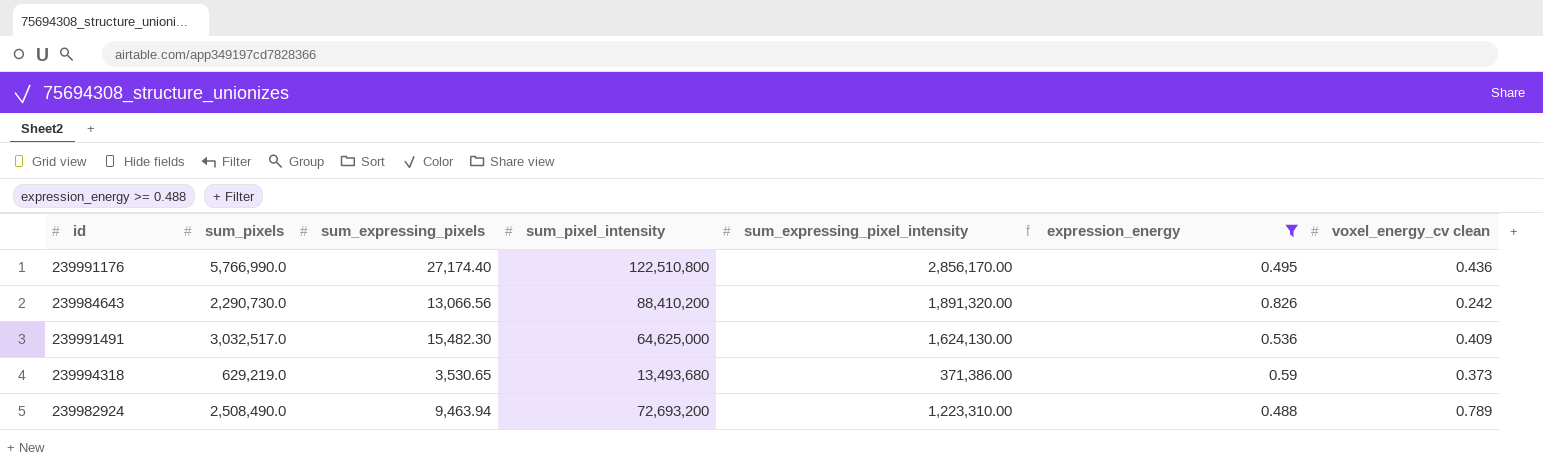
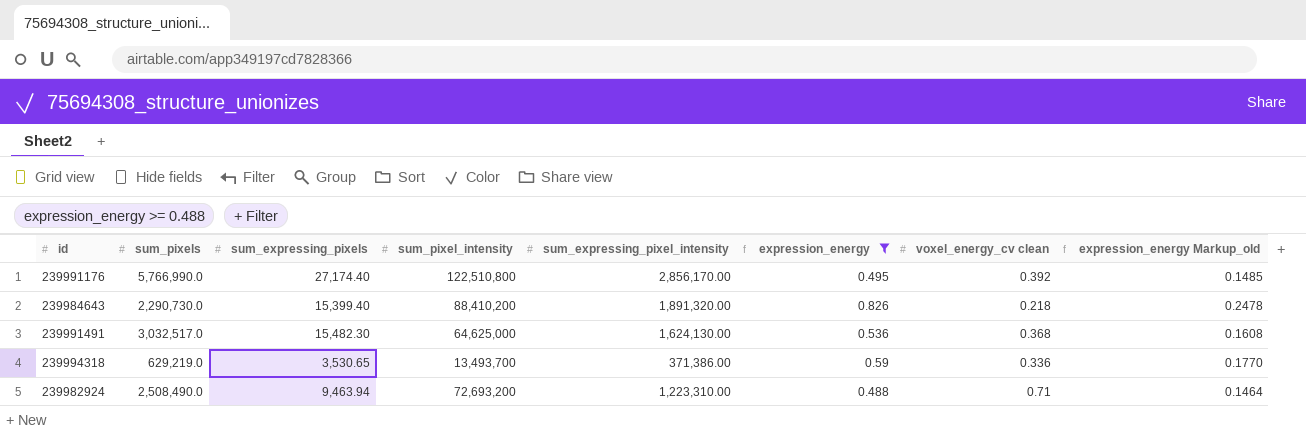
column expression_energy Markup_old | formula: none -> [expression_energy] * 0.3
239991176 | voxel_energy_cv clean: 0.436 -> 0.392
239984643 | sum_expressing_pixels: 13,066.56 -> 15,399.40
239984643 | voxel_energy_cv clean: 0.242 -> 0.218
239991491 | voxel_energy_cv clean: 0.409 -> 0.368
239994318 | sum_pixel_intensity: 13,493,680 -> 13,493,700
239994318 | voxel_energy_cv clean: 0.373 -> 0.336
239982924 | voxel_energy_cv clean: 0.789 -> 0.71

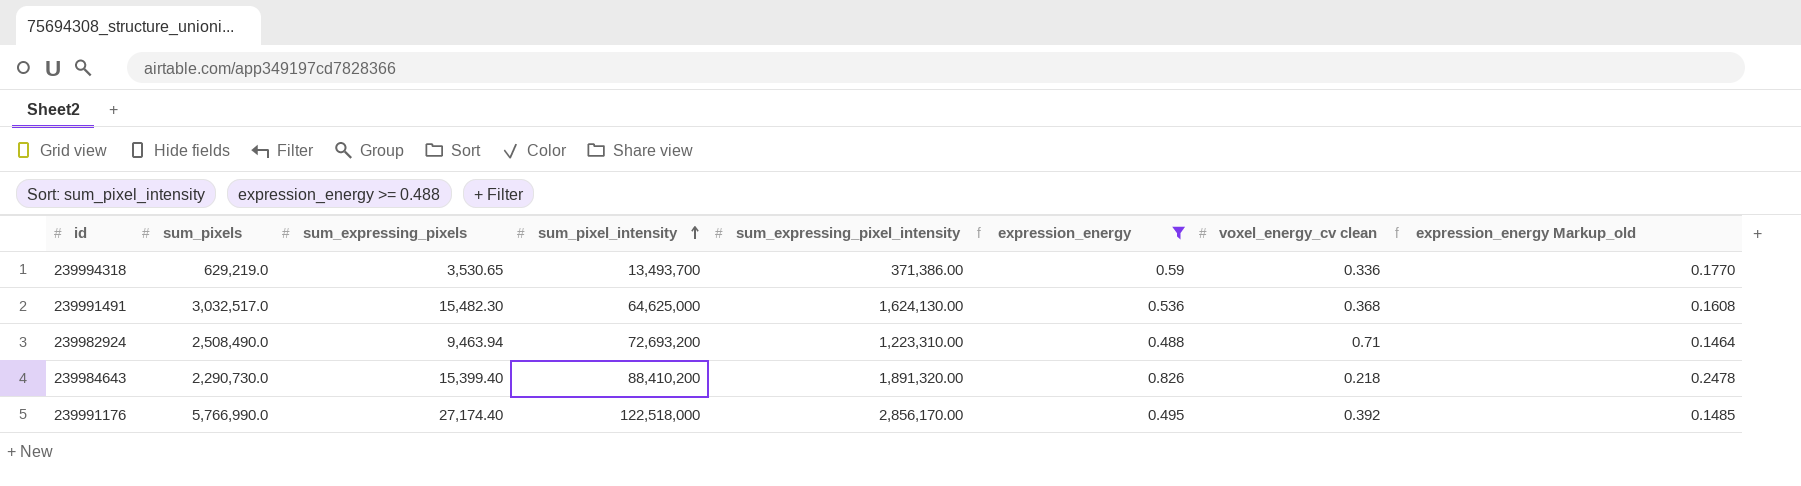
row order: none -> sum_pixel_intensity ascending
239991176 | sum_pixel_intensity: 122,510,800 -> 122,518,000

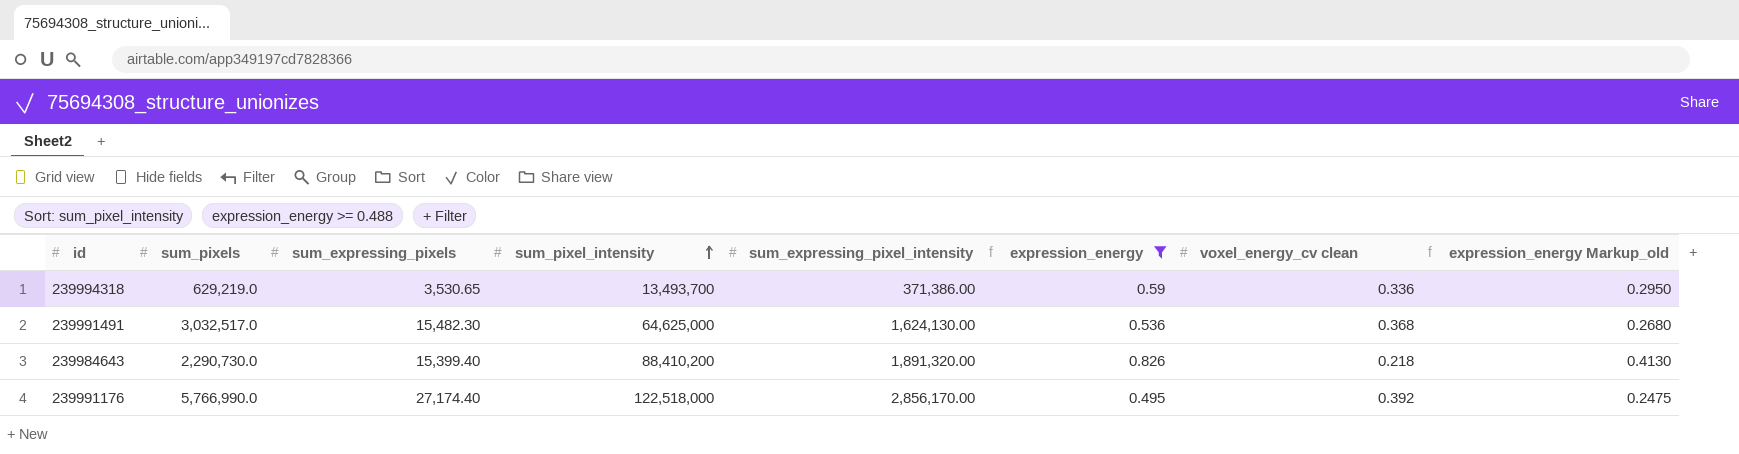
column expression_energy Markup_old | formula: [expression_energy] * 0.3 -> [expression_energy] * 0.5
row 239982924: 2,508,490.0 | 9,463.94 | 72,693,200 | 1,223,310.00 | 0.488 | 0.71 | 0.1464 -> none

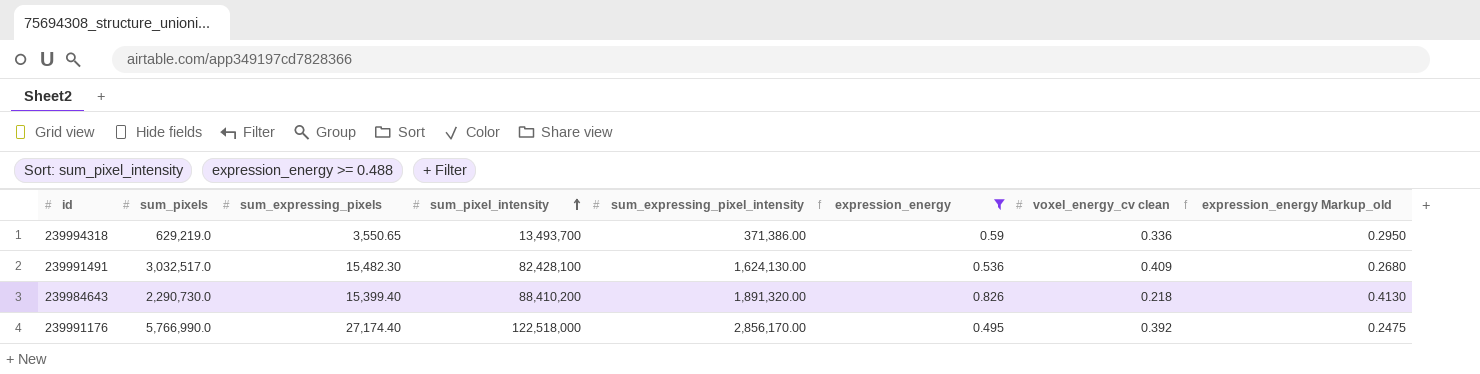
239994318 | sum_expressing_pixels: 3,530.65 -> 3,550.65
239991491 | sum_pixel_intensity: 64,625,000 -> 82,428,100
239991491 | voxel_energy_cv clean: 0.368 -> 0.409

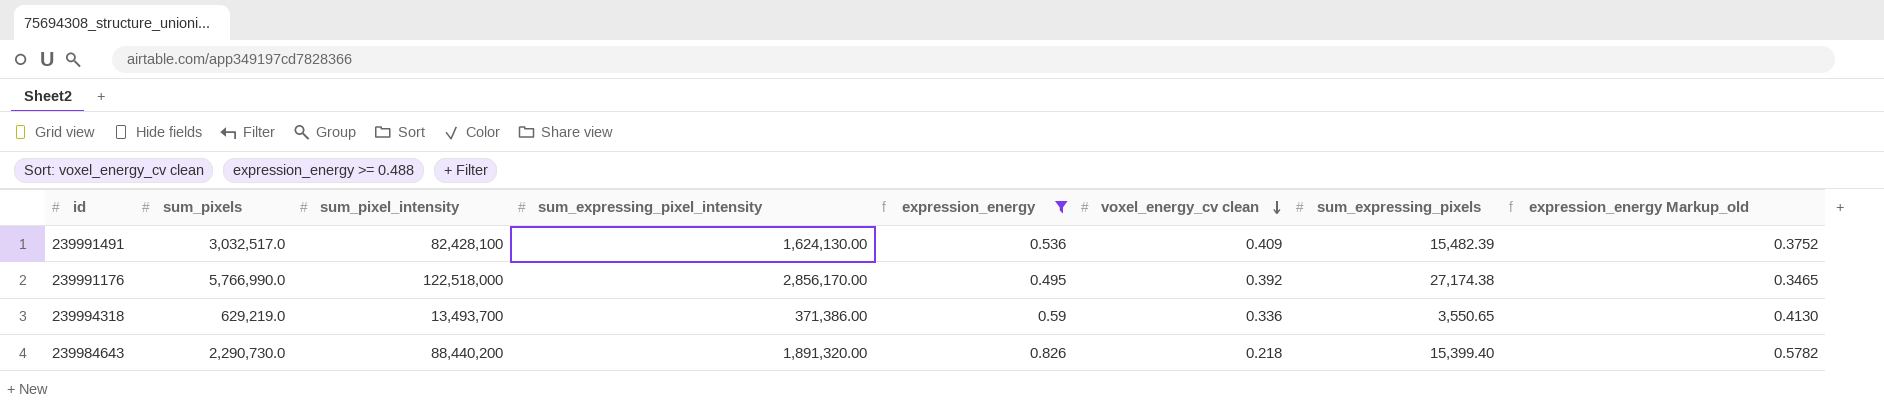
row order: sum_pixel_intensity ascending -> voxel_energy_cv clean descending
column sum_expressing_pixels | position: 3 -> 7
column expression_energy Markup_old | formula: [expression_energy] * 0.5 -> [expression_energy] * 0.7
239991491 | sum_expressing_pixels: 15,482.30 -> 15,482.39
239991176 | sum_expressing_pixels: 27,174.40 -> 27,174.38
239984643 | sum_pixel_intensity: 88,410,200 -> 88,440,200

